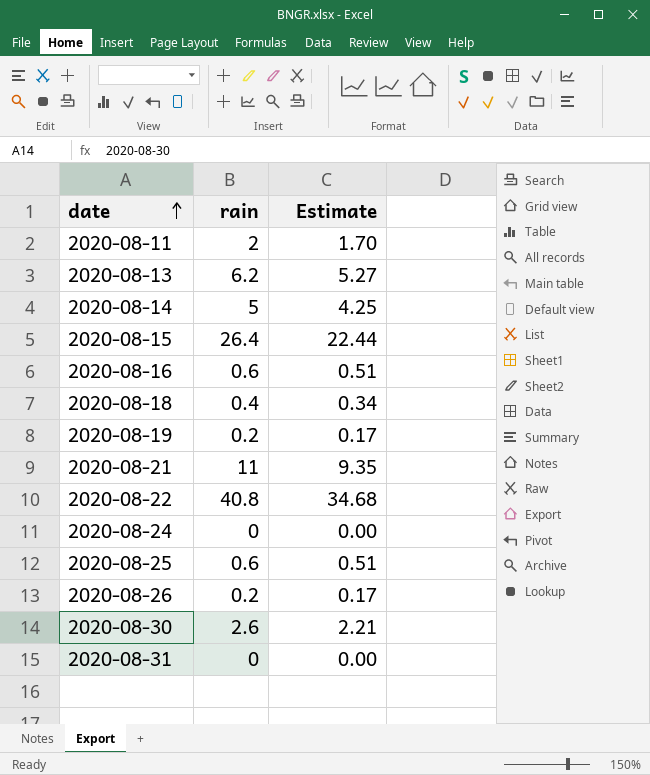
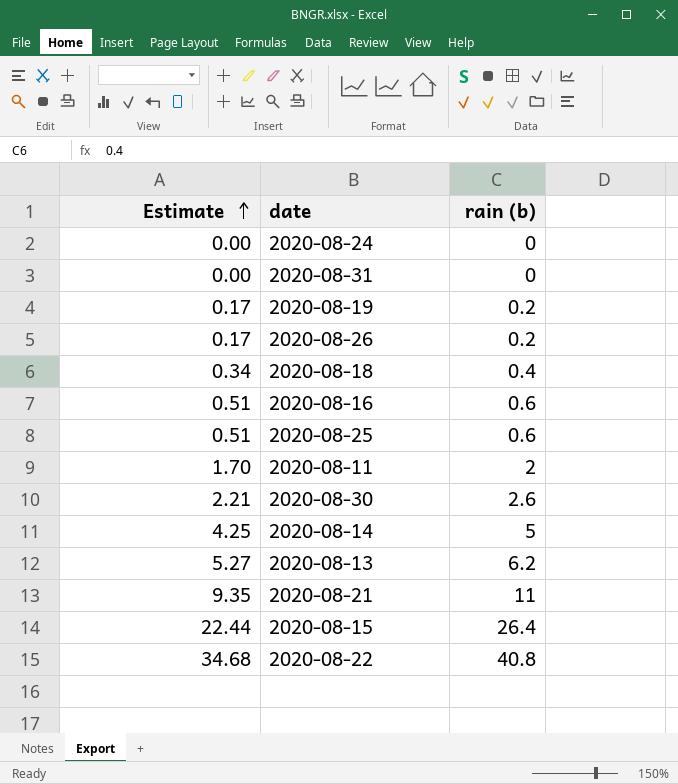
row order: date ascending -> Estimate ascending
column Estimate | position: 3 -> 1
column name: rain -> rain (b)

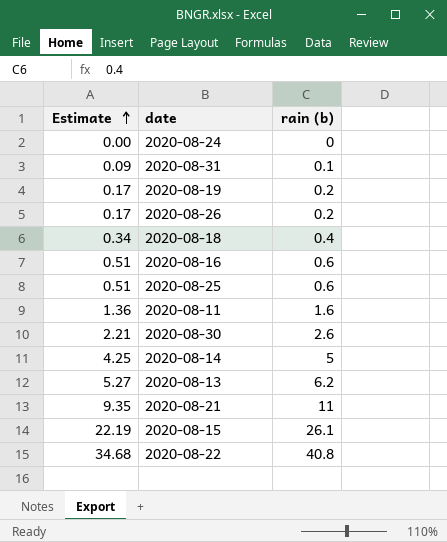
2020-08-31 | Estimate: 0.00 -> 0.09
2020-08-31 | rain (b): 0 -> 0.1
2020-08-11 | Estimate: 1.70 -> 1.36
2020-08-11 | rain (b): 2 -> 1.6
2020-08-15 | Estimate: 22.44 -> 22.19
2020-08-15 | rain (b): 26.4 -> 26.1

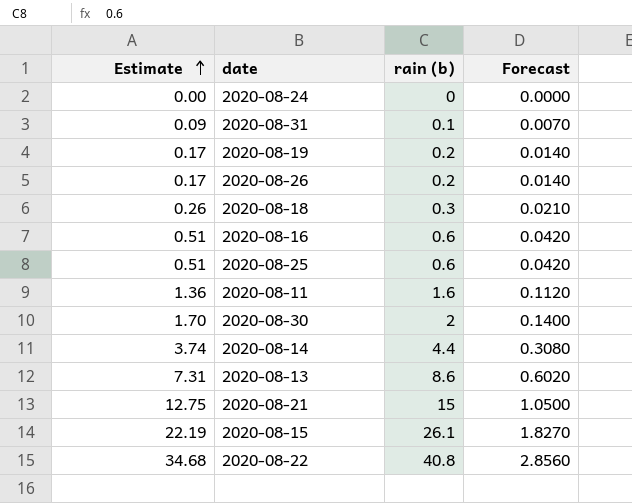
column Forecast | formula: none -> [rain (b)] * 0.07
2020-08-18 | Estimate: 0.34 -> 0.26
2020-08-18 | rain (b): 0.4 -> 0.3
2020-08-30 | Estimate: 2.21 -> 1.70
2020-08-30 | rain (b): 2.6 -> 2
2020-08-14 | Estimate: 4.25 -> 3.74
2020-08-14 | rain (b): 5 -> 4.4
2020-08-13 | Estimate: 5.27 -> 7.31
2020-08-13 | rain (b): 6.2 -> 8.6
2020-08-21 | Estimate: 9.35 -> 12.75
2020-08-21 | rain (b): 11 -> 15

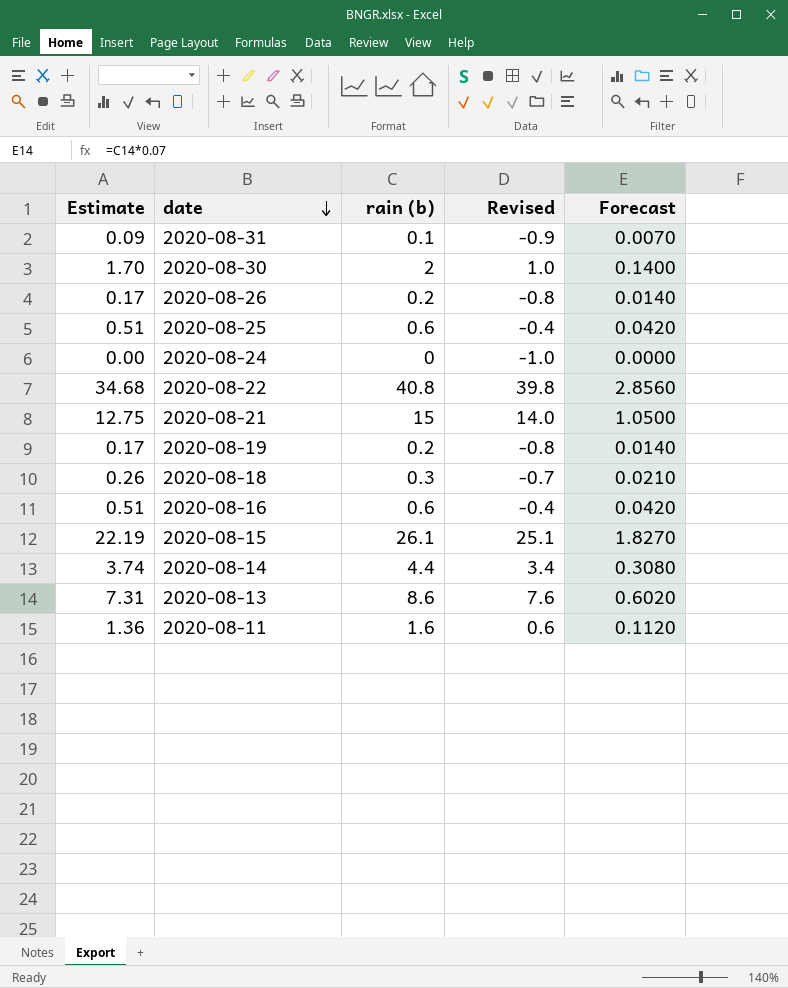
row order: Estimate ascending -> date descending
column Revised | formula: none -> [rain (b)] - 1

